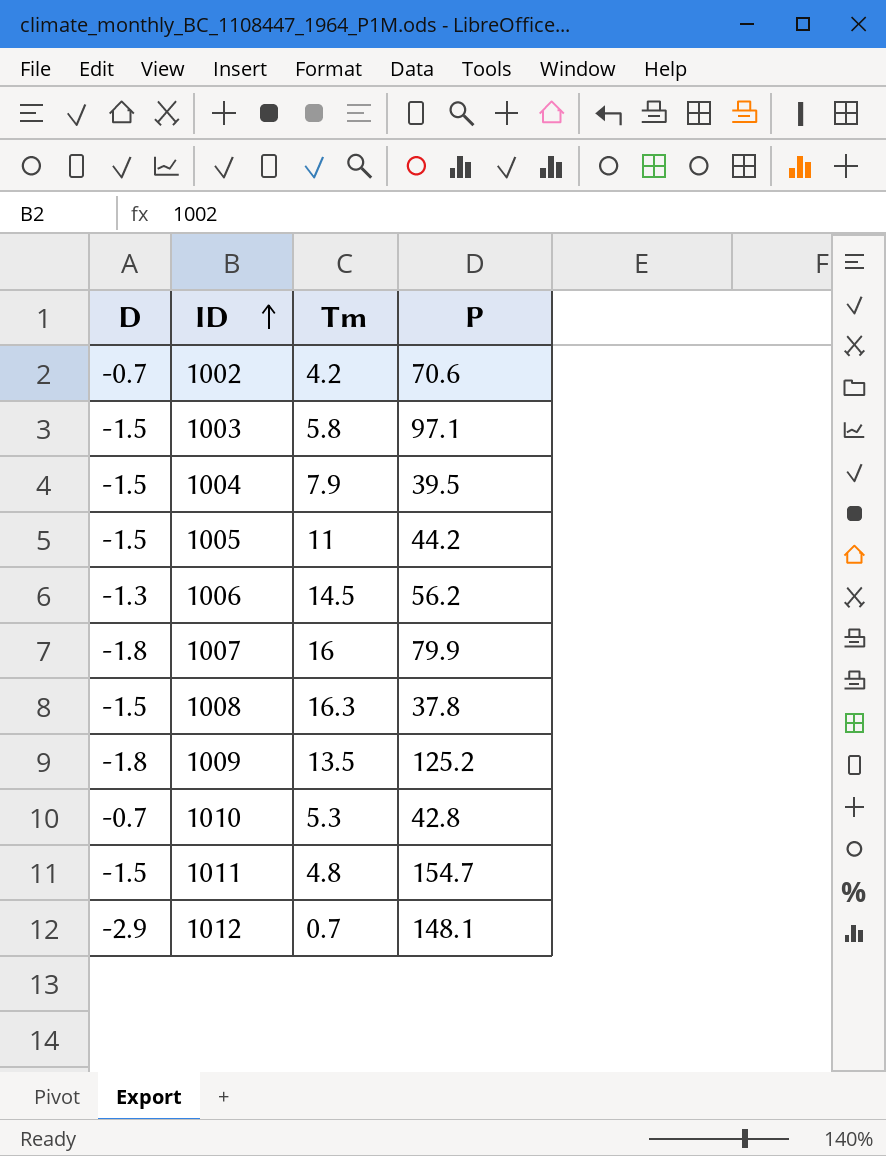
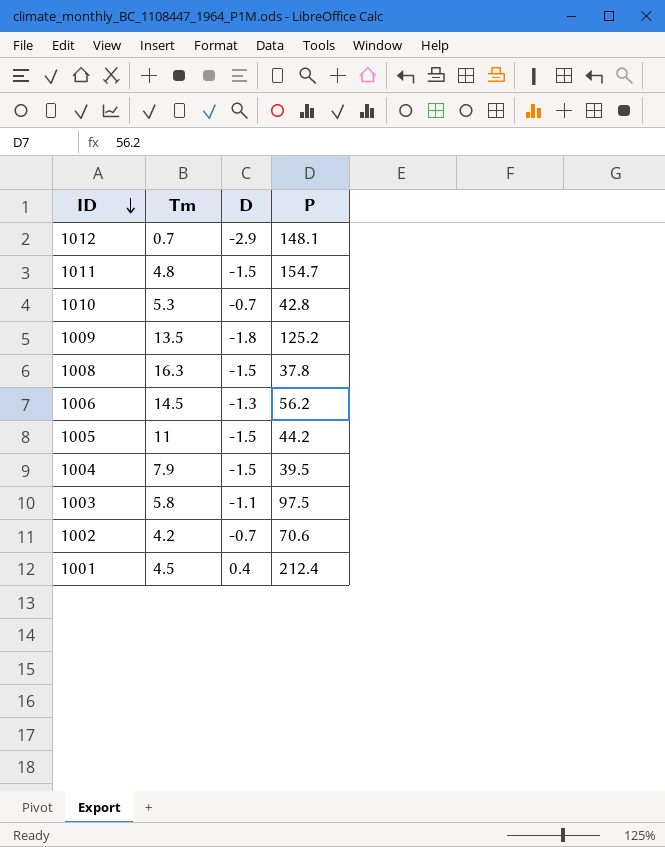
row order: ID ascending -> ID descending
column D | position: 1 -> 3
row 1007: -1.8 | 16 | 79.9 -> none
1003 | D: -1.5 -> -1.1
1003 | P: 97.1 -> 97.5
row 1001: none -> 4.5 | 0.4 | 212.4

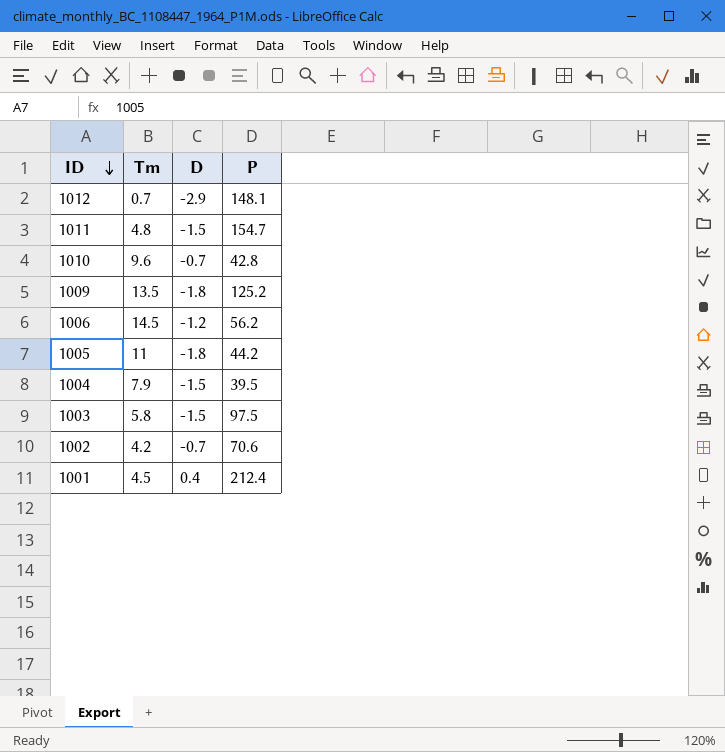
row 1008: 16.3 | -1.5 | 37.8 -> none
1010 | Tm: 5.3 -> 9.6
1006 | D: -1.3 -> -1.2
1005 | D: -1.5 -> -1.8
1003 | D: -1.1 -> -1.5

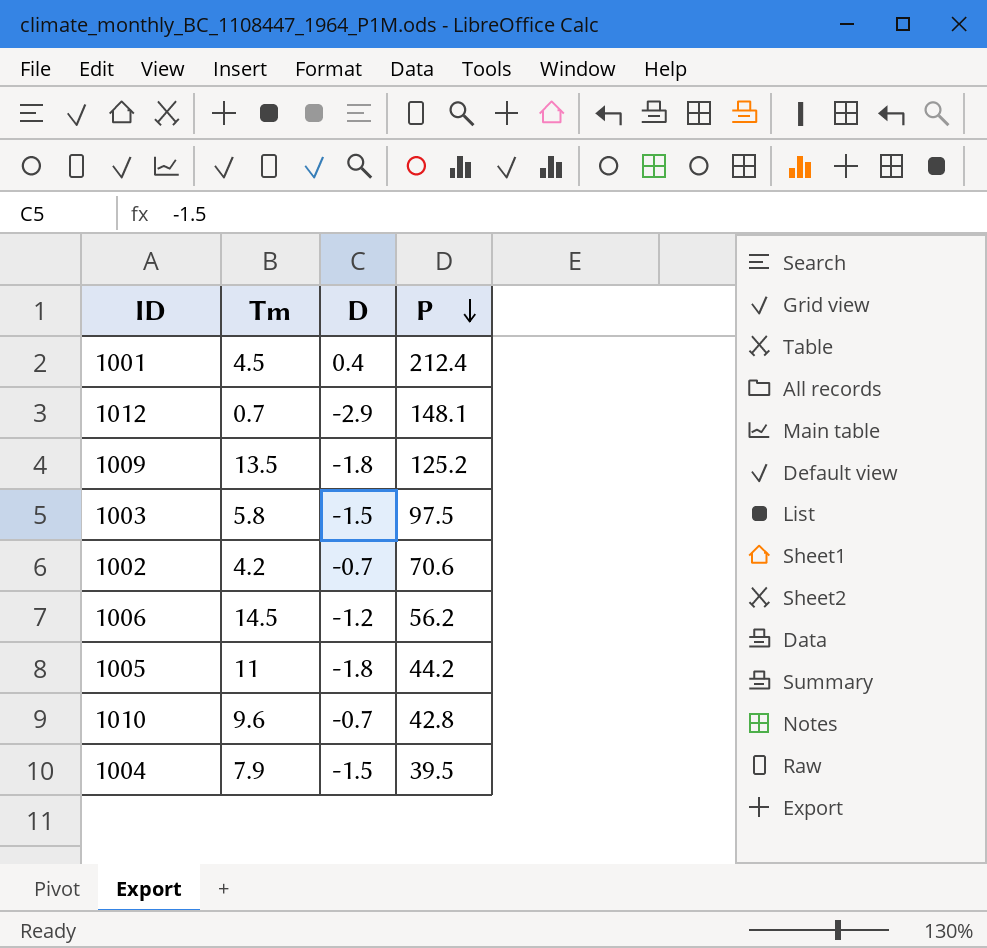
row order: ID descending -> P descending
row 1011: 4.8 | -1.5 | 154.7 -> none

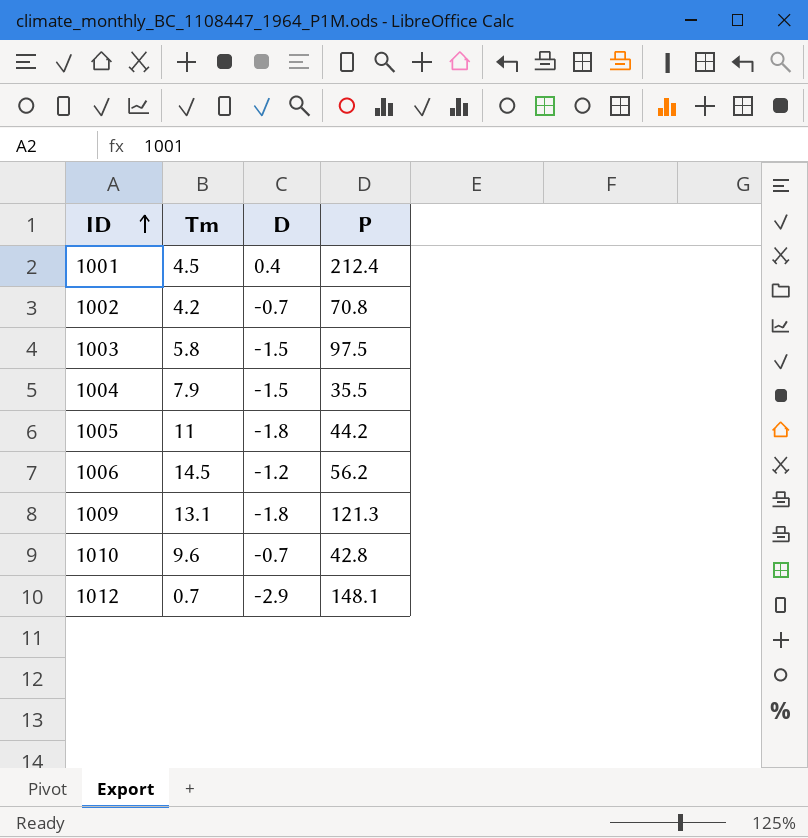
row order: P descending -> ID ascending
1002 | P: 70.6 -> 70.8
1004 | P: 39.5 -> 35.5
1009 | Tm: 13.5 -> 13.1
1009 | P: 125.2 -> 121.3

